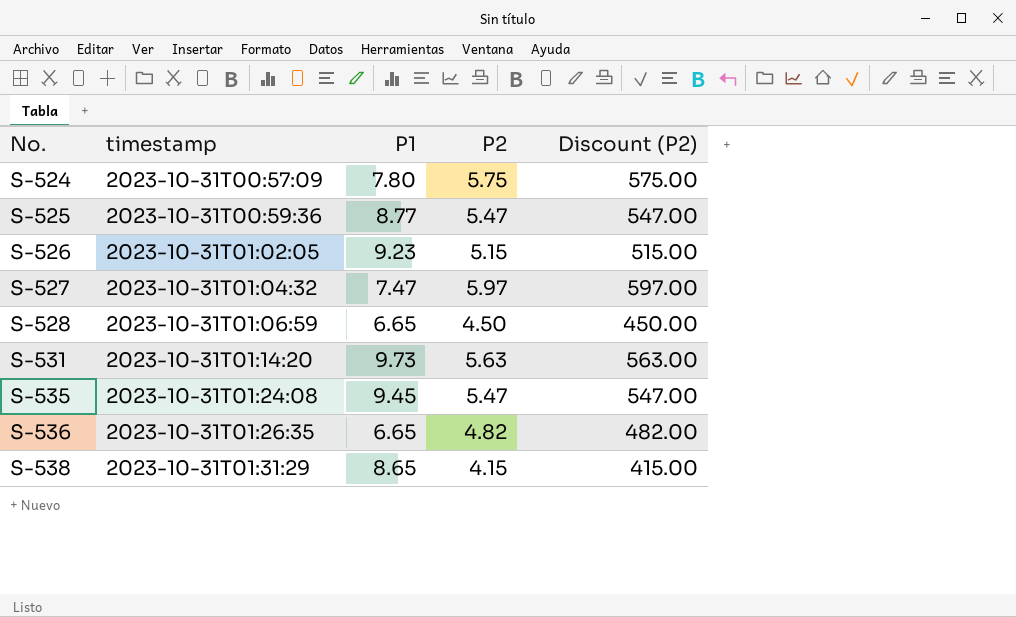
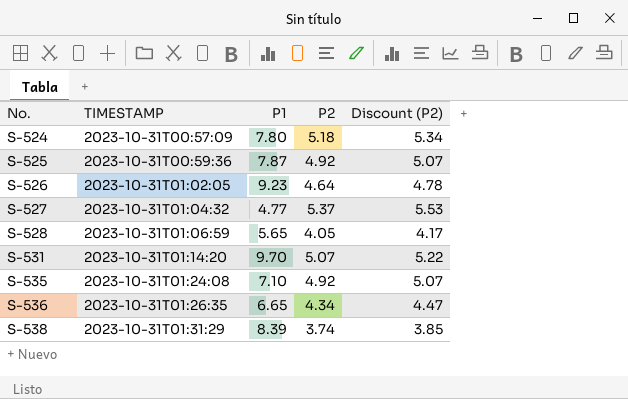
column name: timestamp -> TIMESTAMP
column Discount (P2) | formula: [P2] * 100 -> [P2] * 1.03
S-524 | P2: 5.75 -> 5.18
S-525 | P1: 8.77 -> 7.87
S-525 | P2: 5.47 -> 4.92
S-526 | P2: 5.15 -> 4.64
S-527 | P1: 7.47 -> 4.77
S-527 | P2: 5.97 -> 5.37
S-528 | P1: 6.65 -> 5.65
S-528 | P2: 4.50 -> 4.05
S-531 | P1: 9.73 -> 9.70
S-531 | P2: 5.63 -> 5.07
S-535 | P1: 9.45 -> 7.10
S-535 | P2: 5.47 -> 4.92
S-536 | P2: 4.82 -> 4.34
S-538 | P1: 8.65 -> 8.39
S-538 | P2: 4.15 -> 3.74

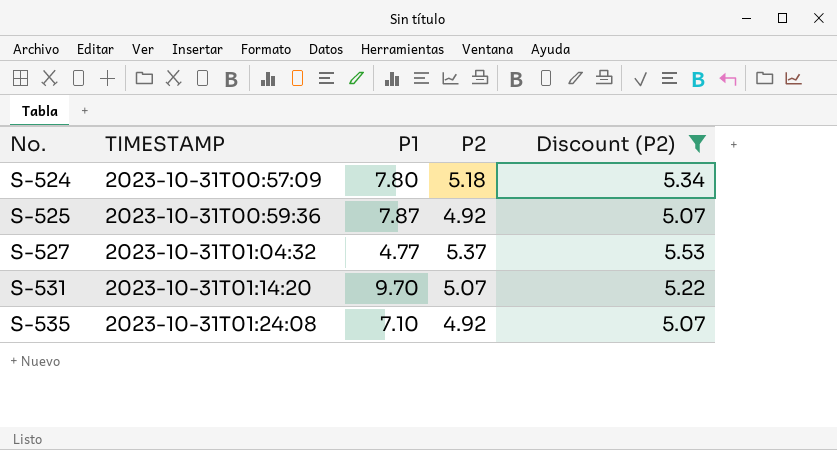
filter: none -> Discount (P2) >= 5.07

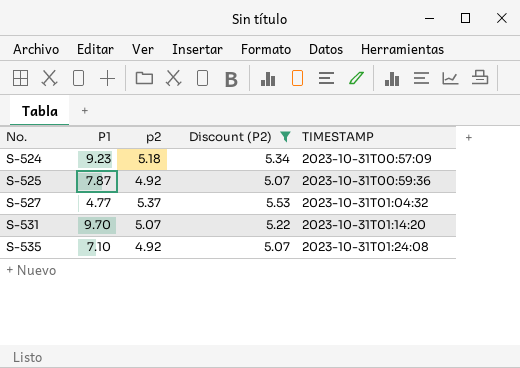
column name: P2 -> p2
column TIMESTAMP | position: 2 -> 5
S-524 | P1: 7.80 -> 9.23

